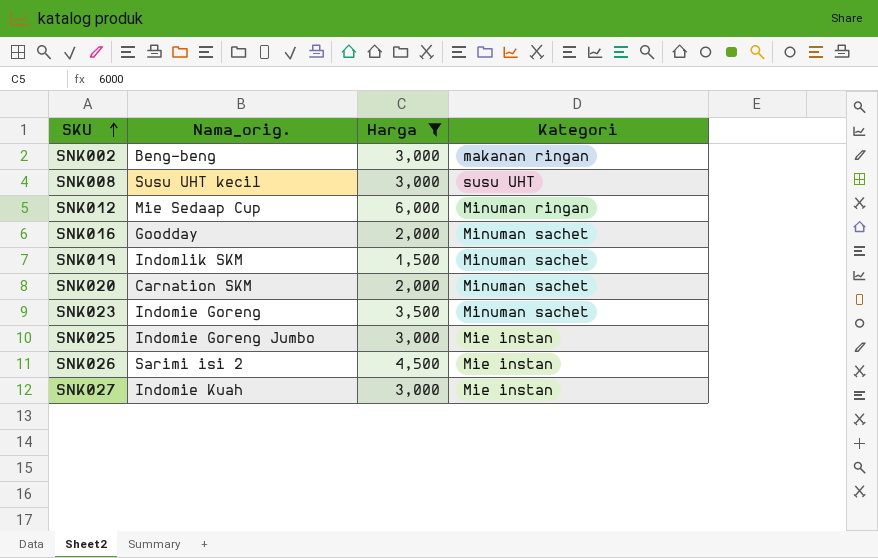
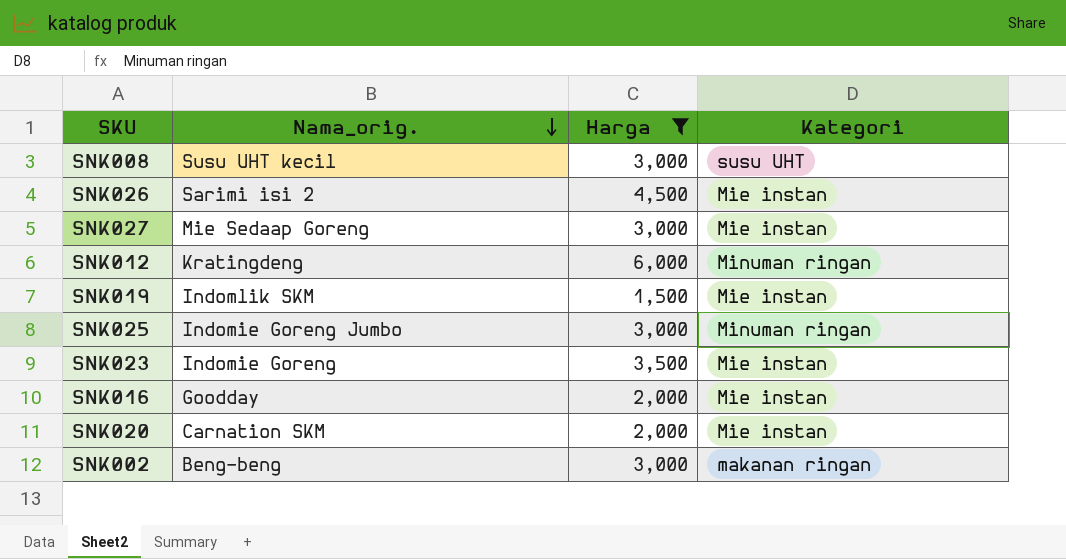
row order: SKU ascending -> Nama_orig. descending
SNK027 | Nama_orig.: Indomie Kuah -> Mie Sedaap Goreng
SNK012 | Nama_orig.: Mie Sedaap Cup -> Kratingdeng
SNK019 | Kategori: Minuman sachet -> Mie instan
SNK025 | Kategori: Mie instan -> Minuman ringan
SNK023 | Kategori: Minuman sachet -> Mie instan
SNK016 | Kategori: Minuman sachet -> Mie instan
SNK020 | Kategori: Minuman sachet -> Mie instan

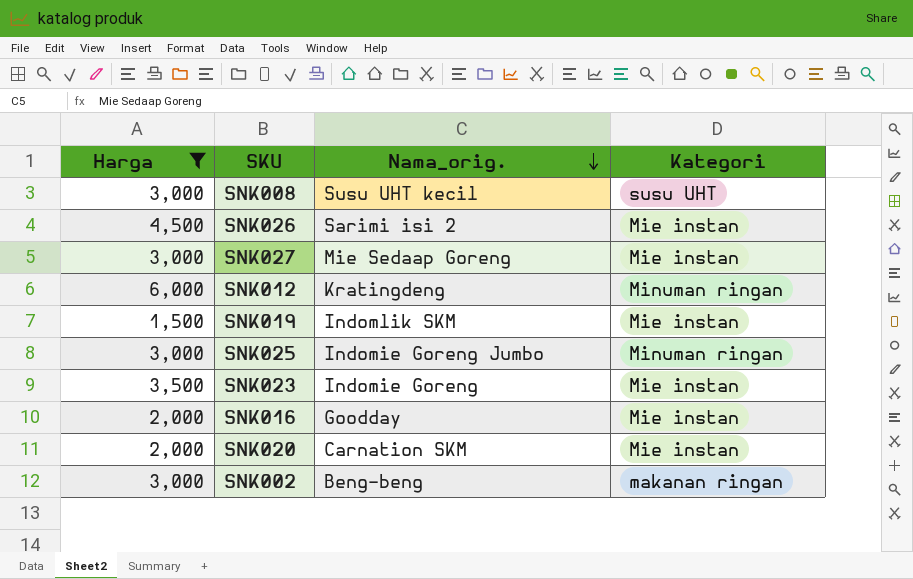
column Harga | position: 3 -> 1

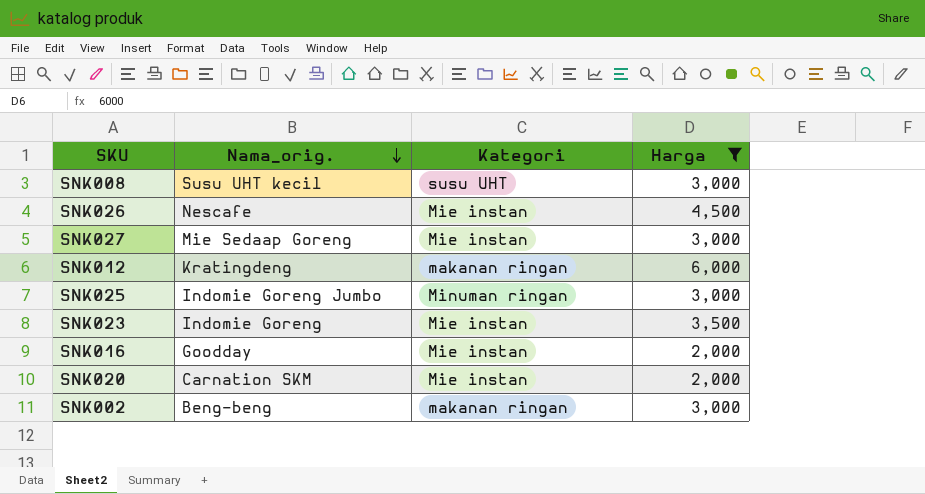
column Harga | position: 1 -> 4
row SNK019: 1,500 | Indomlik SKM | Mie instan -> none
SNK026 | Nama_orig.: Sarimi isi 2 -> Nescafe
SNK012 | Kategori: Minuman ringan -> makanan ringan

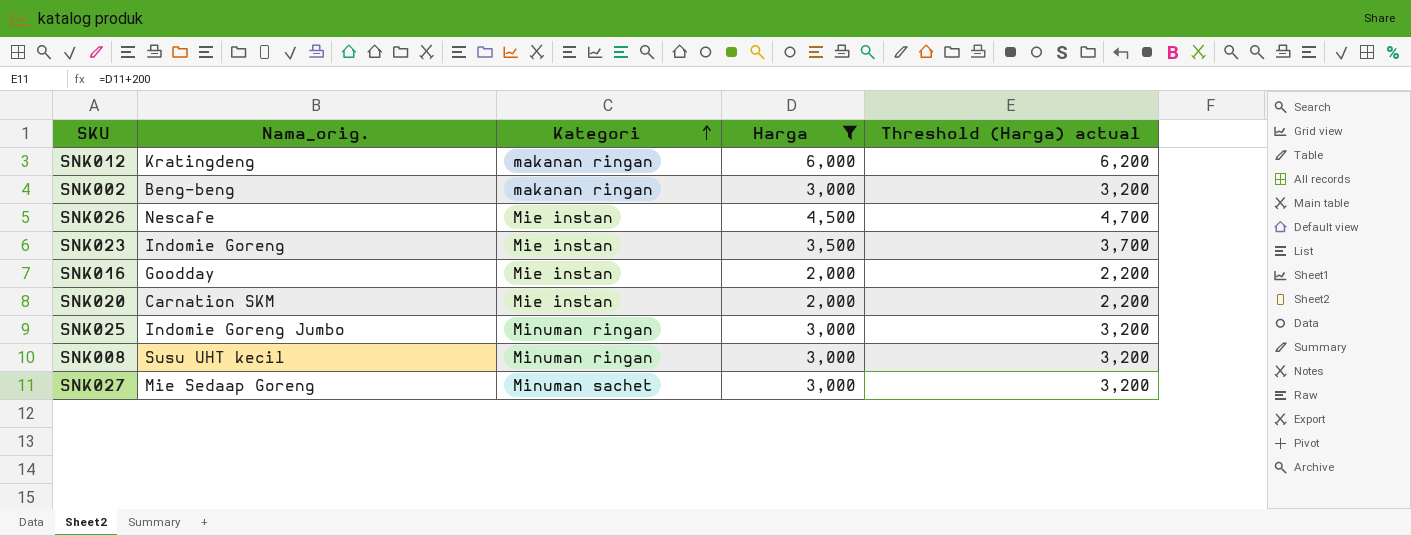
row order: Nama_orig. descending -> Kategori ascending
column Threshold (Harga) actual | formula: none -> [Harga] + 200
SNK008 | Kategori: susu UHT -> Minuman ringan
SNK027 | Kategori: Mie instan -> Minuman sachet

